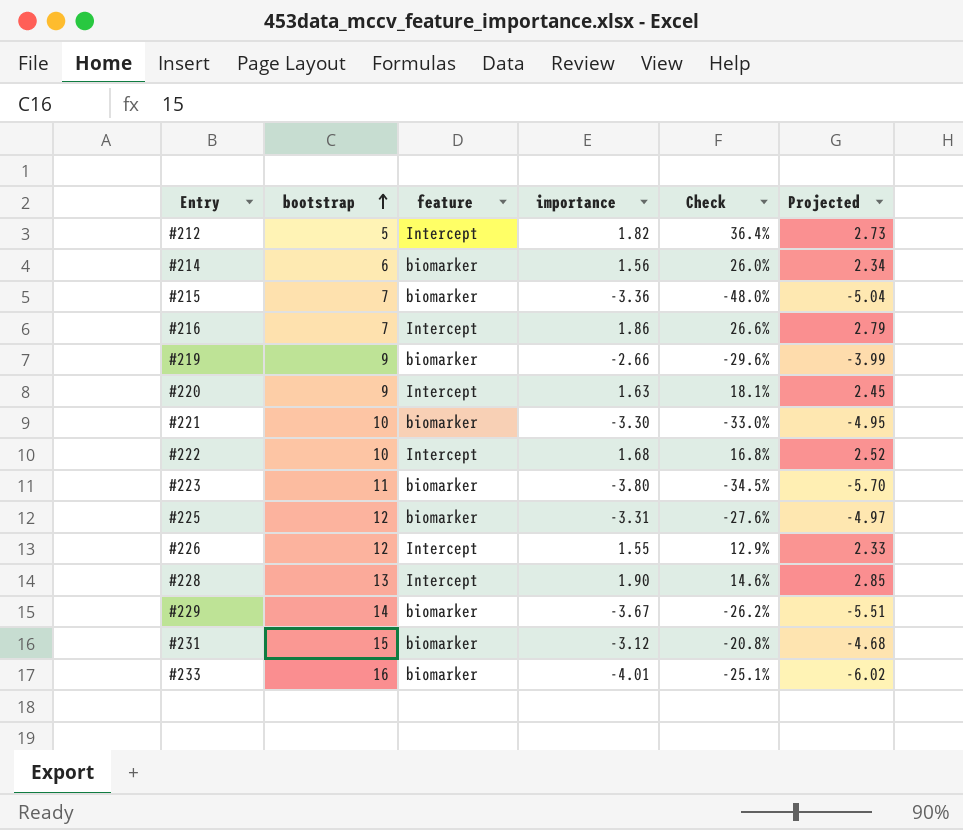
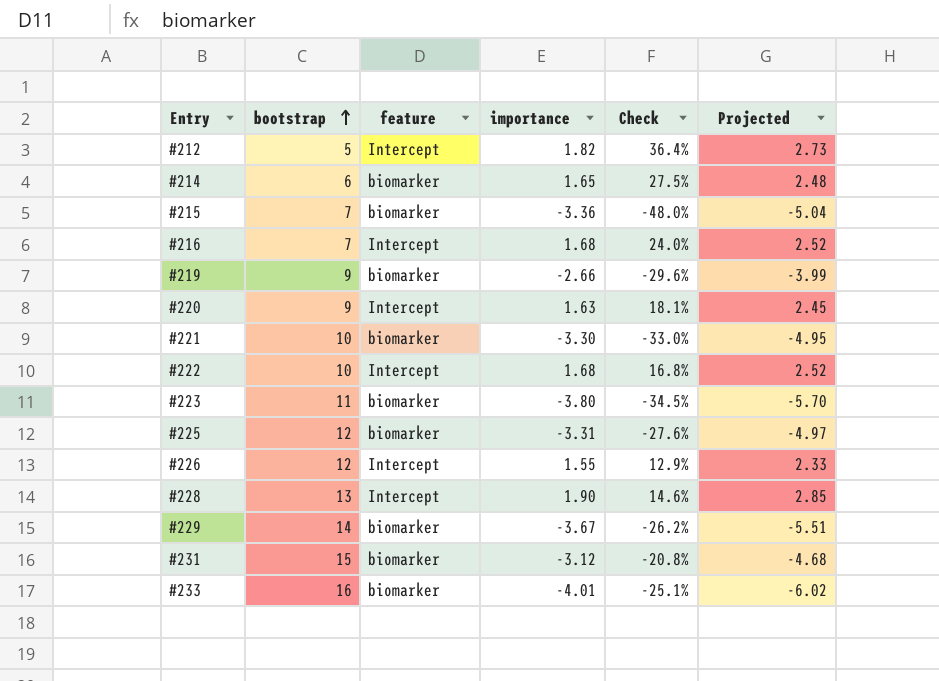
#214 | importance: 1.56 -> 1.65
#214 | Check: 26.0% -> 27.5%
#214 | Projected: 2.34 -> 2.48
#216 | importance: 1.86 -> 1.68
#216 | Check: 26.6% -> 24.0%
#216 | Projected: 2.79 -> 2.52

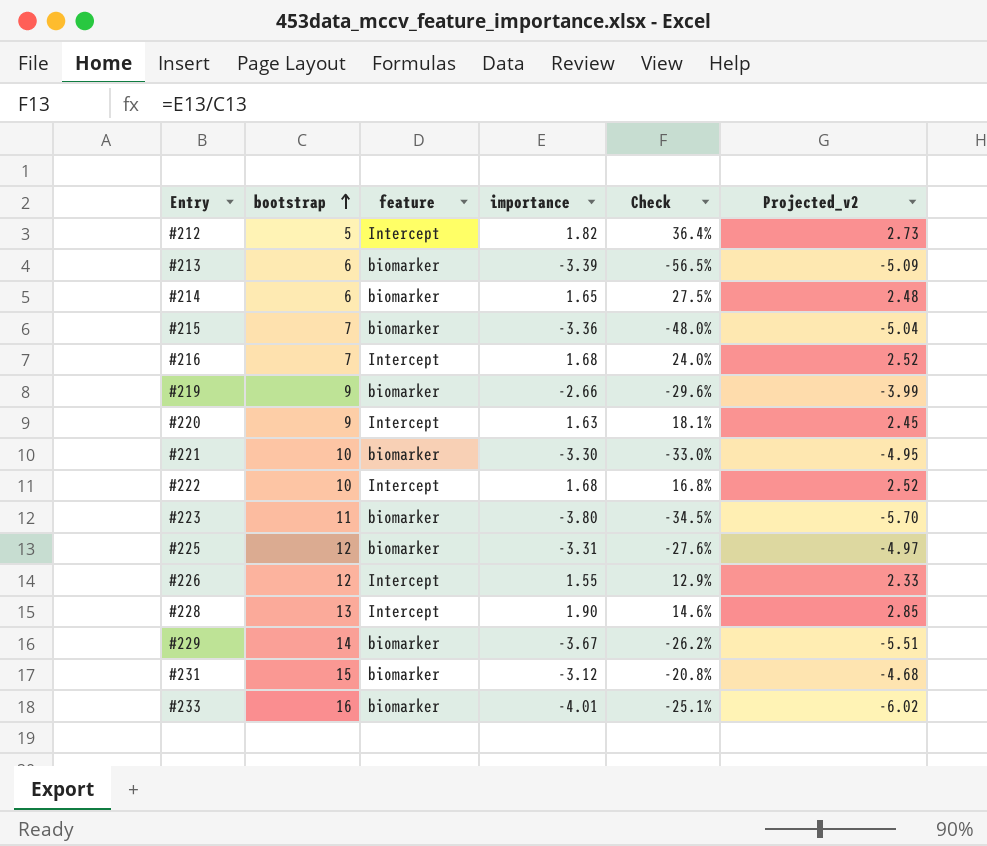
column name: Projected -> Projected_v2
row #213: none -> 6 | biomarker | -3.39 | -56.5% | -5.09

